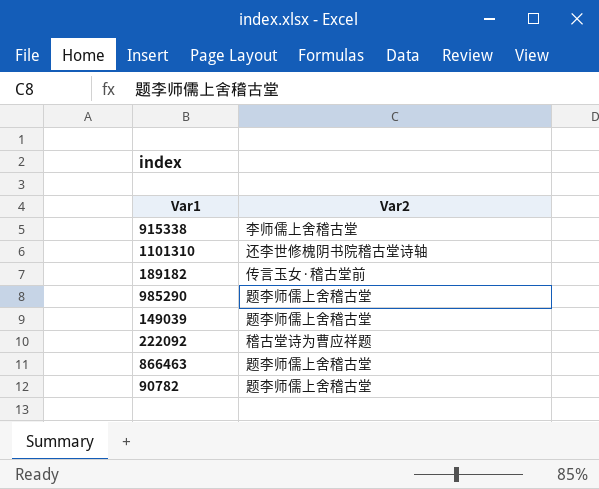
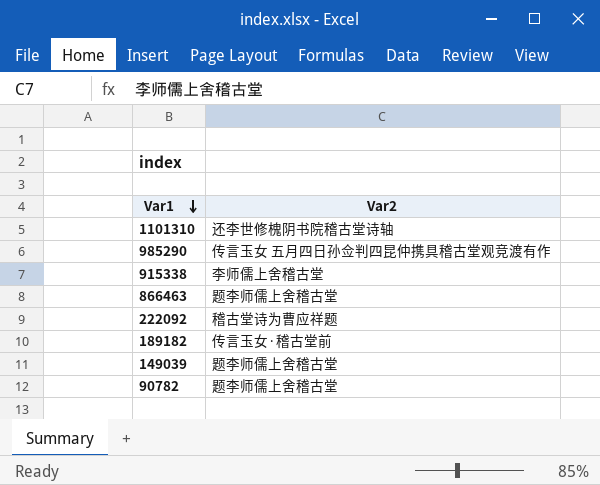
row order: none -> Var1 descending
985290 | Var2: 题李师儒上舍稽古堂 -> 传言玉女 五月四日孙佥判四昆仲携具稽古堂观竞渡有作

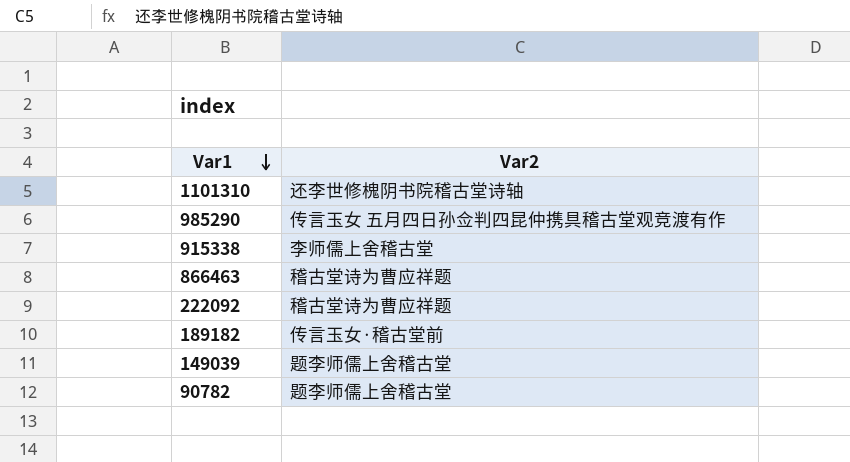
866463 | Var2: 题李师儒上舍稽古堂 -> 稽古堂诗为曹应祥题

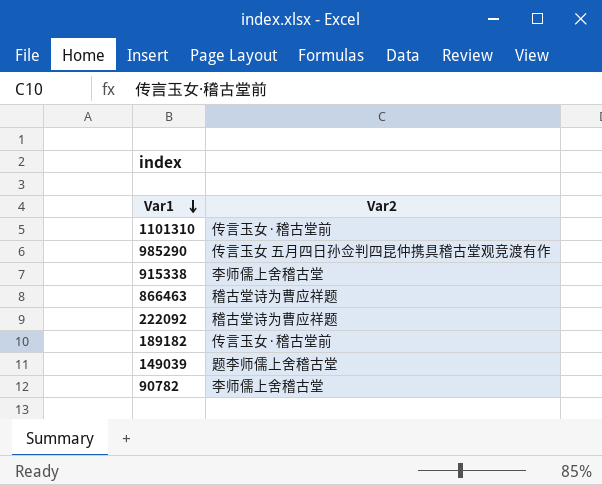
1101310 | Var2: 还李世修槐阴书院稽古堂诗轴 -> 传言玉女·稽古堂前
90782 | Var2: 题李师儒上舍稽古堂 -> 李师儒上舍稽古堂

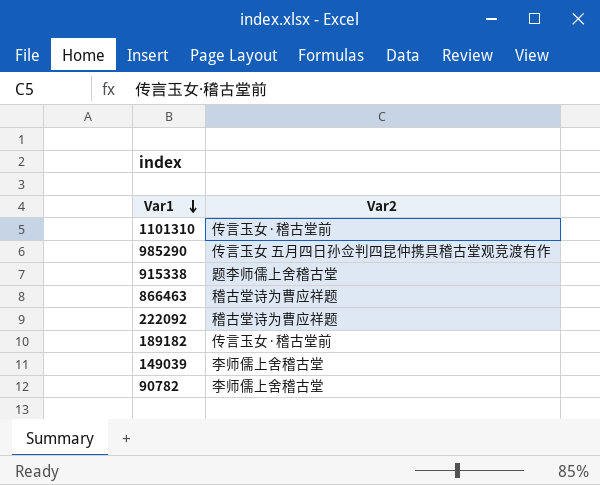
915338 | Var2: 李师儒上舍稽古堂 -> 题李师儒上舍稽古堂
149039 | Var2: 题李师儒上舍稽古堂 -> 李师儒上舍稽古堂

